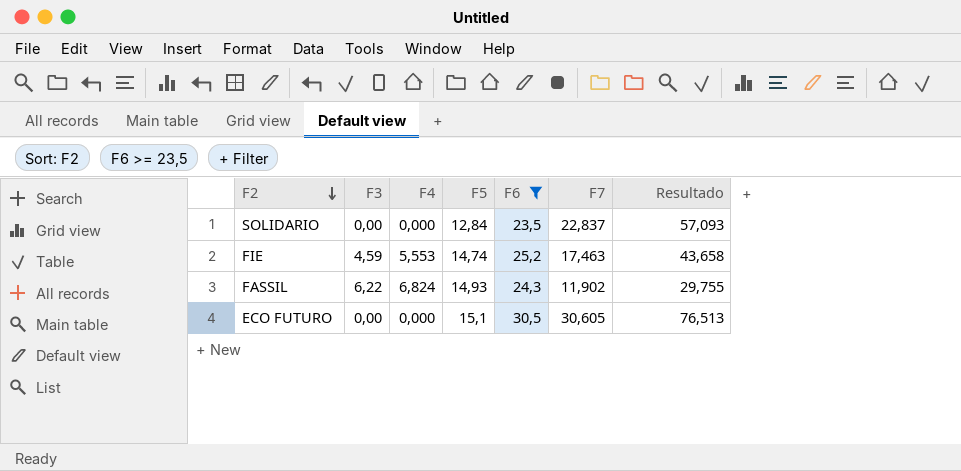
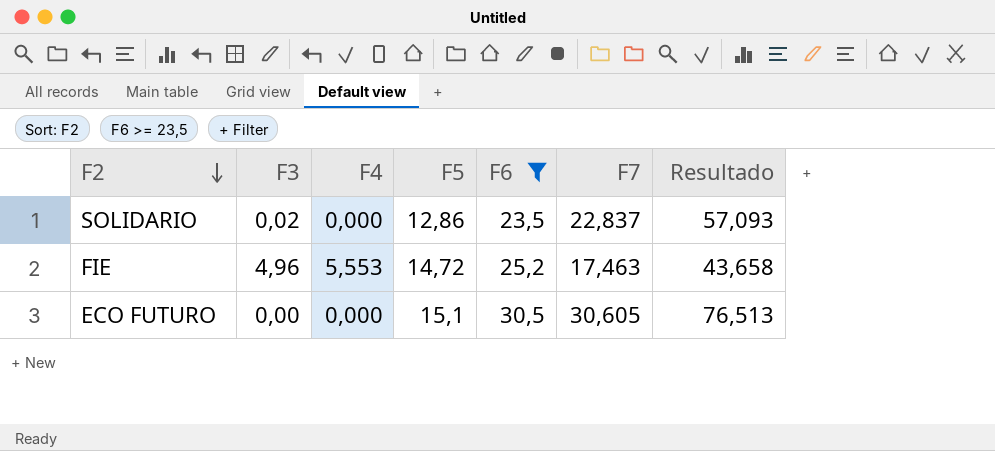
row FASSIL: 6,22 | 6,824 | 14,93 | 24,3 | 11,902 | 29,755 -> none
SOLIDARIO | F3: 0,00 -> 0,02
SOLIDARIO | F5: 12,84 -> 12,86
FIE | F3: 4,59 -> 4,96
FIE | F5: 14,74 -> 14,72

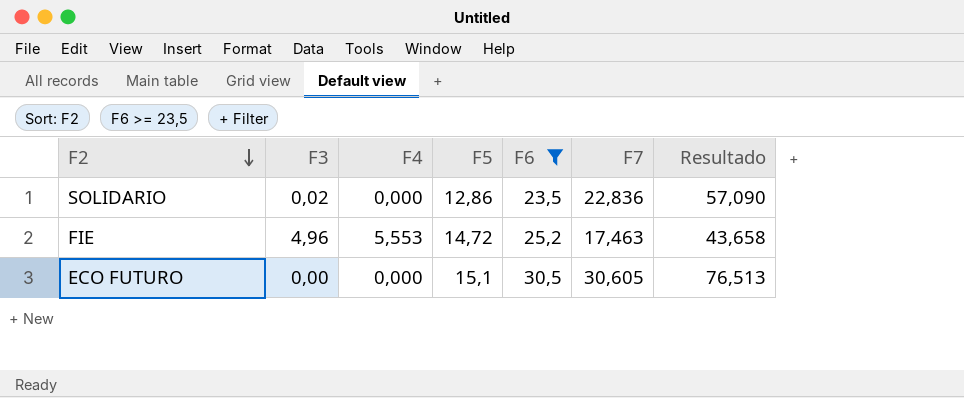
SOLIDARIO | F7: 22,837 -> 22,836
SOLIDARIO | Resultado: 57,093 -> 57,090

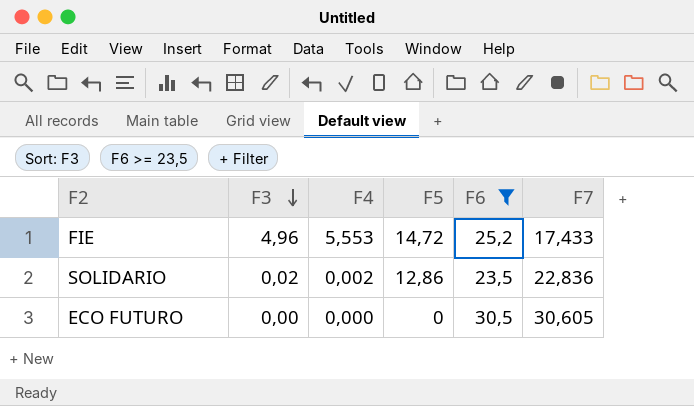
row order: F2 descending -> F3 descending
column Resultado | formula: [F7] * 2,5 -> none
FIE | F7: 17,463 -> 17,433
SOLIDARIO | F4: 0,000 -> 0,002
ECO FUTURO | F5: 15,1 -> 0

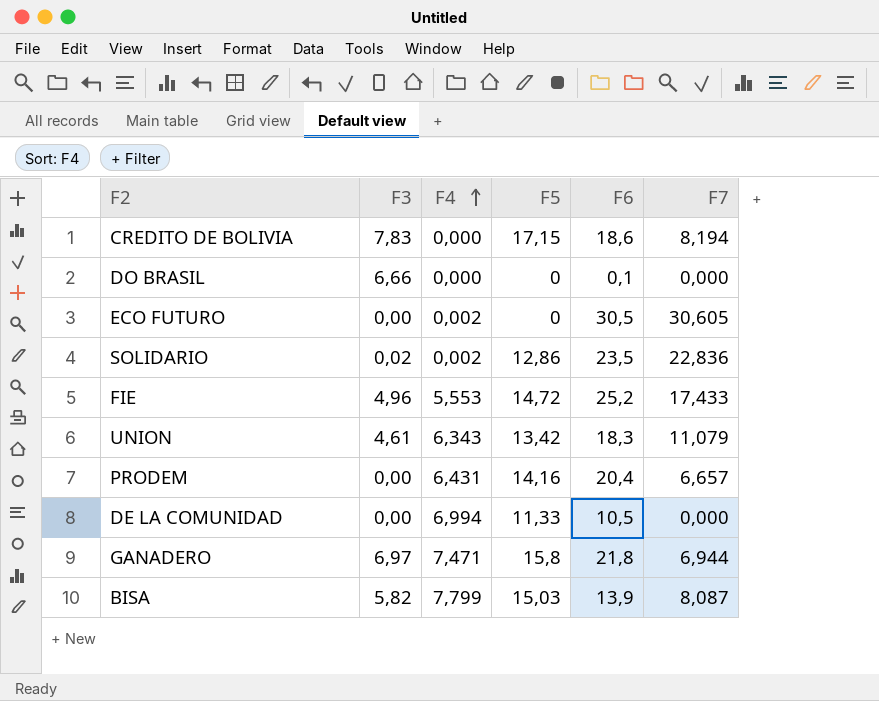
filter: F6 >= 23,5 -> none
row order: F3 descending -> F4 ascending
ECO FUTURO | F4: 0,000 -> 0,002

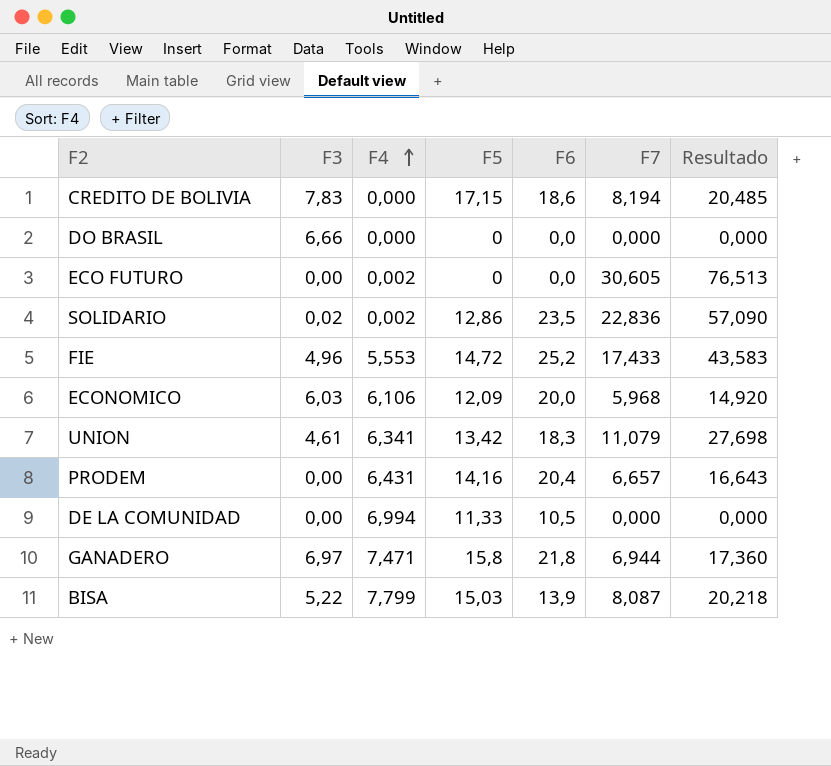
column Resultado | formula: none -> [F7] * 2,5
DO BRASIL | F6: 0,1 -> 0,0
ECO FUTURO | F6: 30,5 -> 0,0
row ECONOMICO: none -> 6,03 | 6,106 | 12,09 | 20,0 | 5,968 | 14,920
UNION | F4: 6,343 -> 6,341
BISA | F3: 5,82 -> 5,22

